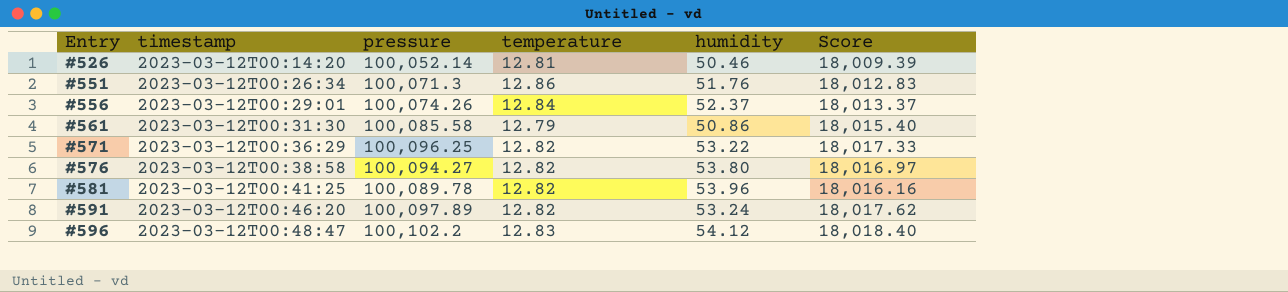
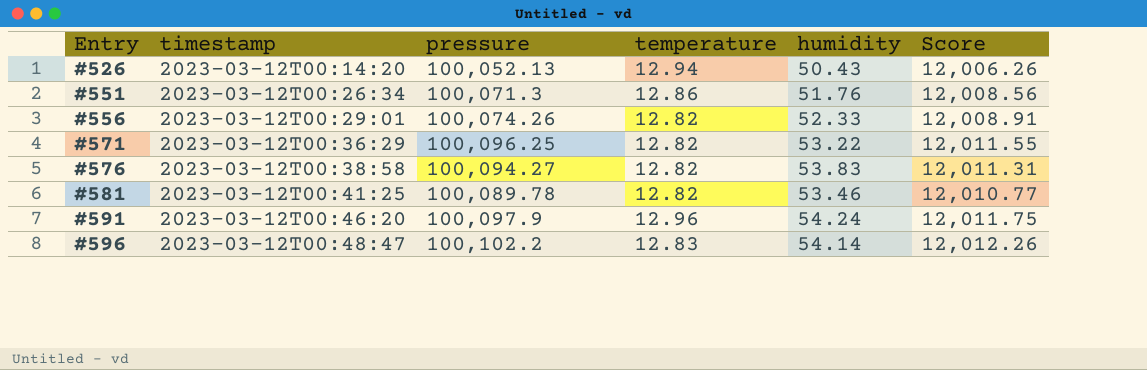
column Score | formula: [pressure] * 0.18 -> [pressure] * 0.12
row #561: 2023-03-12T00:31:30 | 100,085.58 | 12.79 | 50.86 | 18,015.40 -> none
#526 | pressure: 100,052.14 -> 100,052.13
#526 | temperature: 12.81 -> 12.94
#526 | humidity: 50.46 -> 50.43
#556 | temperature: 12.84 -> 12.82
#556 | humidity: 52.37 -> 52.33
#576 | humidity: 53.80 -> 53.83
#581 | humidity: 53.96 -> 53.46
#591 | pressure: 100,097.89 -> 100,097.9
#591 | temperature: 12.82 -> 12.96
#591 | humidity: 53.24 -> 54.24
#596 | humidity: 54.12 -> 54.14

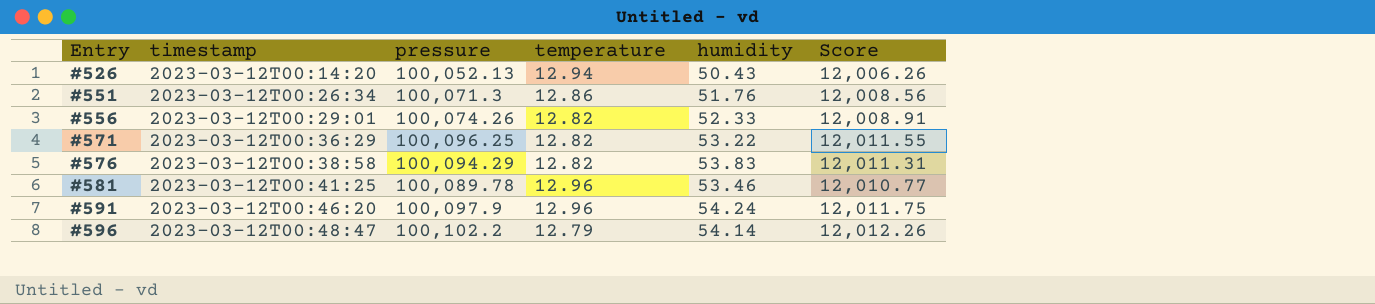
#576 | pressure: 100,094.27 -> 100,094.29
#581 | temperature: 12.82 -> 12.96
#596 | temperature: 12.83 -> 12.79

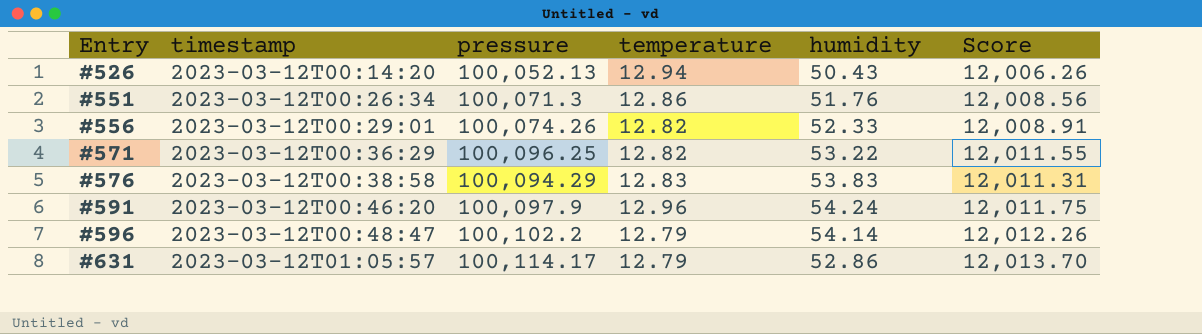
row #581: 2023-03-12T00:41:25 | 100,089.78 | 12.96 | 53.46 | 12,010.77 -> none
#576 | temperature: 12.82 -> 12.83
row #631: none -> 2023-03-12T01:05:57 | 100,114.17 | 12.79 | 52.86 | 12,013.70

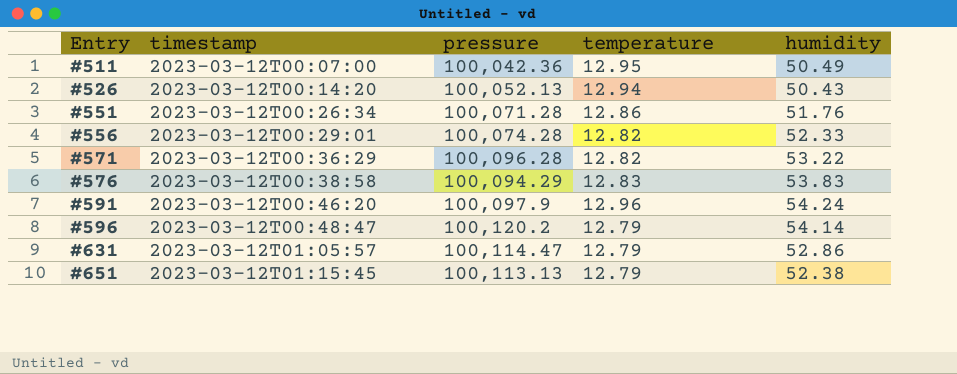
column Score | formula: [pressure] * 0.12 -> none
row #511: none -> 2023-03-12T00:07:00 | 100,042.36 | 12.95 | 50.49
#551 | pressure: 100,071.3 -> 100,071.28
#556 | pressure: 100,074.26 -> 100,074.28
#571 | pressure: 100,096.25 -> 100,096.28
#596 | pressure: 100,102.2 -> 100,120.2
#631 | pressure: 100,114.17 -> 100,114.47
row #651: none -> 2023-03-12T01:15:45 | 100,113.13 | 12.79 | 52.38

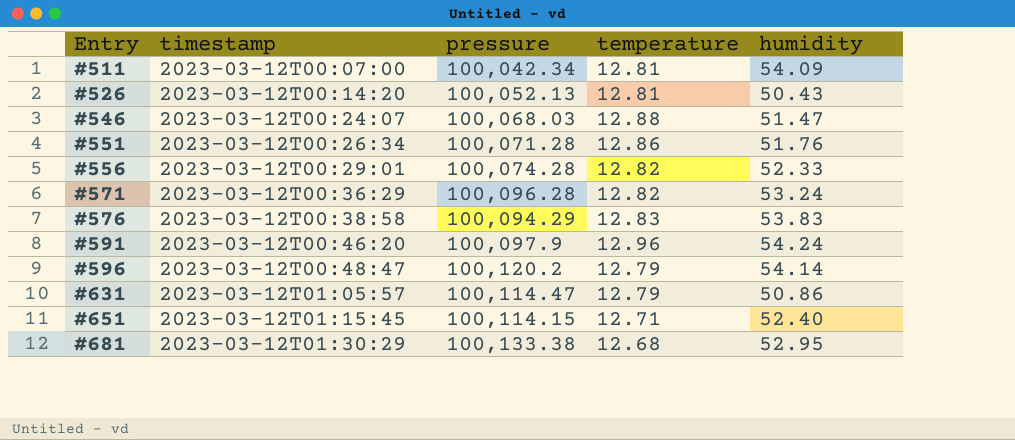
#511 | pressure: 100,042.36 -> 100,042.34
#511 | temperature: 12.95 -> 12.81
#511 | humidity: 50.49 -> 54.09
#526 | temperature: 12.94 -> 12.81
row #546: none -> 2023-03-12T00:24:07 | 100,068.03 | 12.88 | 51.47
#571 | humidity: 53.22 -> 53.24
#631 | humidity: 52.86 -> 50.86
#651 | pressure: 100,113.13 -> 100,114.15
#651 | temperature: 12.79 -> 12.71
#651 | humidity: 52.38 -> 52.40
row #681: none -> 2023-03-12T01:30:29 | 100,133.38 | 12.68 | 52.95

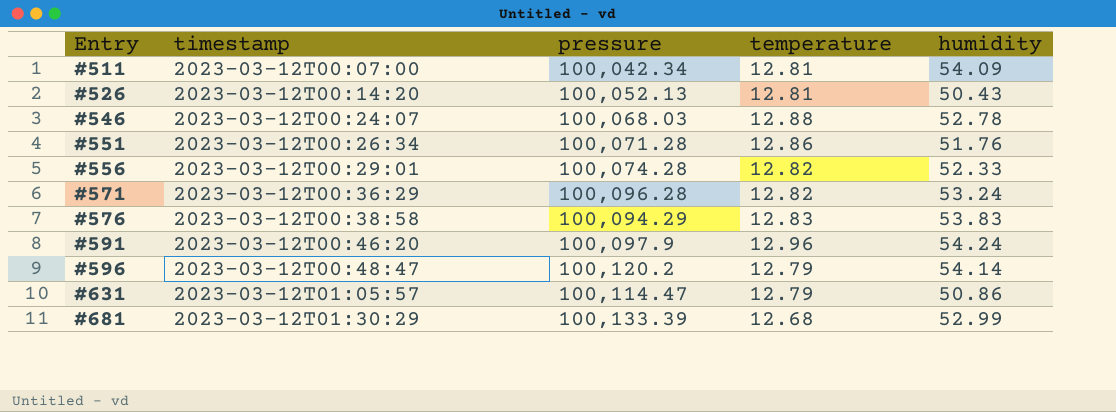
row #651: 2023-03-12T01:15:45 | 100,114.15 | 12.71 | 52.40 -> none
#546 | humidity: 51.47 -> 52.78
#681 | pressure: 100,133.38 -> 100,133.39
#681 | humidity: 52.95 -> 52.99

